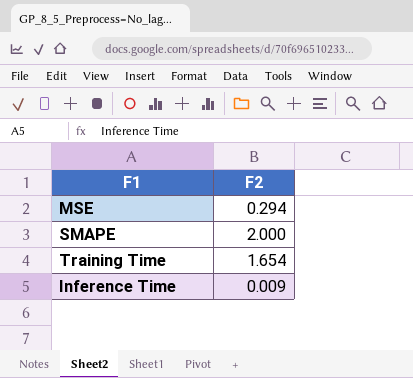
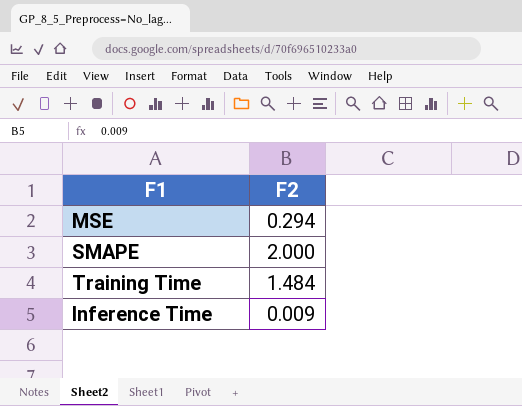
Training Time | F2: 1.654 -> 1.484

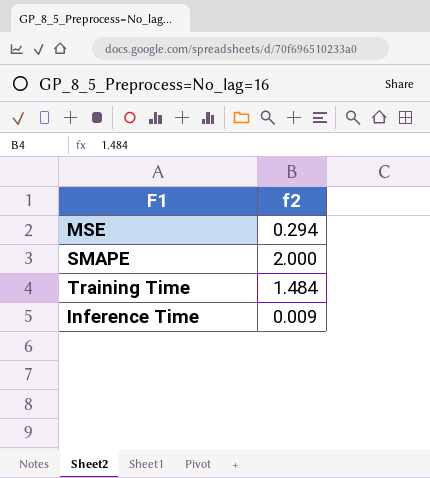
column name: F2 -> f2

